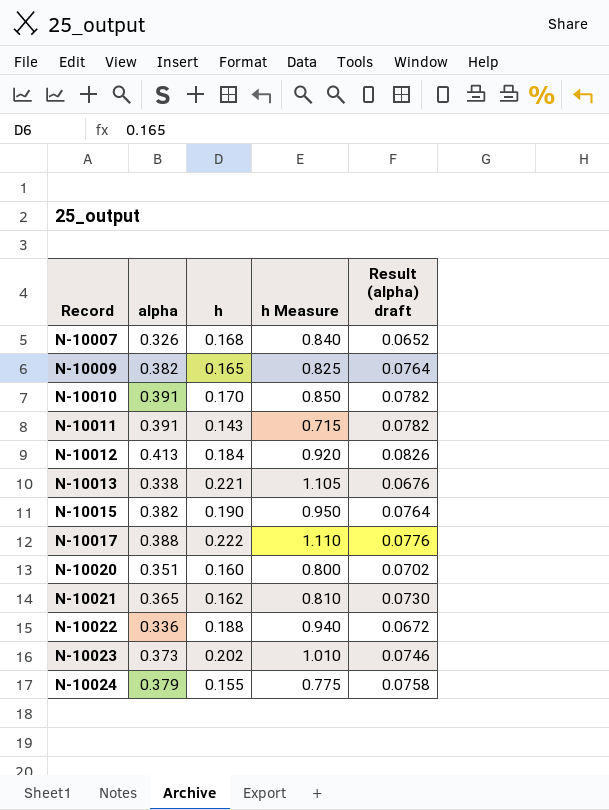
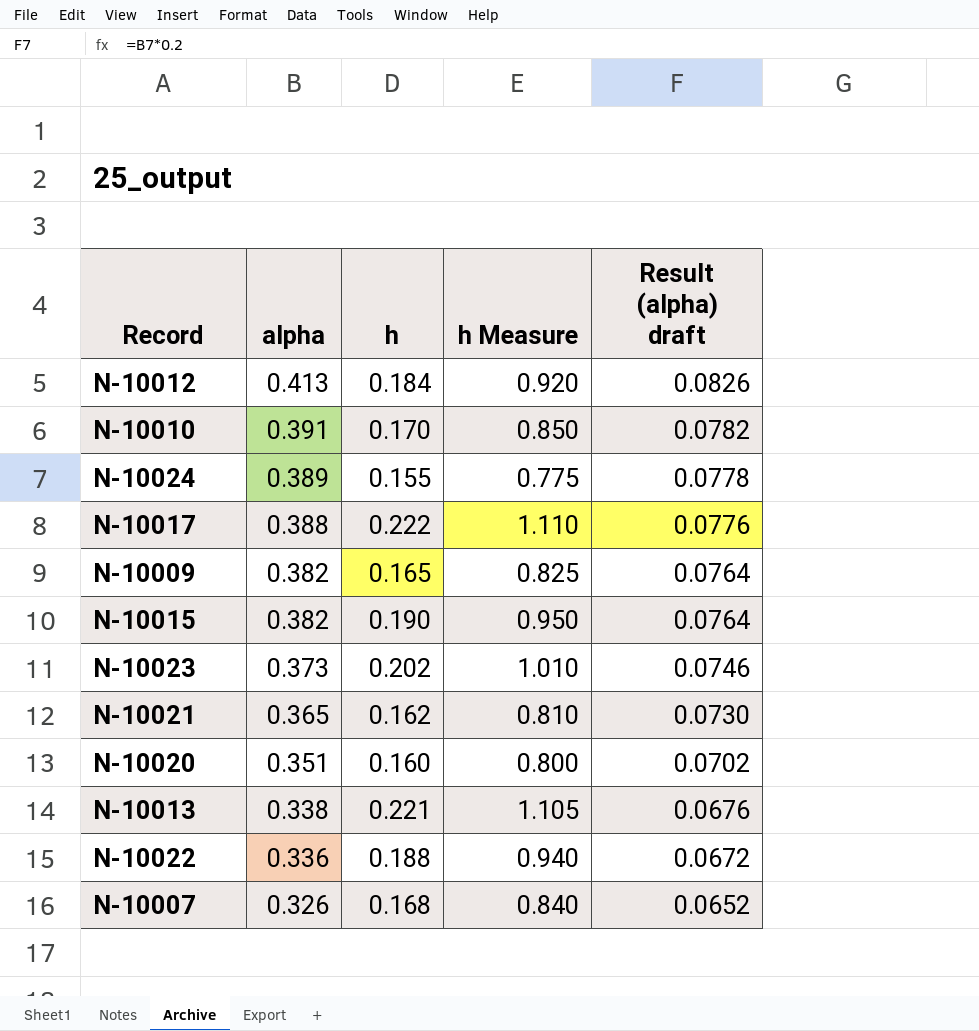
row order: Record ascending -> alpha descending
row N-10011: 0.391 | 0.143 | 0.715 | 0.0782 -> none
N-10024 | alpha: 0.379 -> 0.389
N-10024 | Result (alpha) draft: 0.0758 -> 0.0778

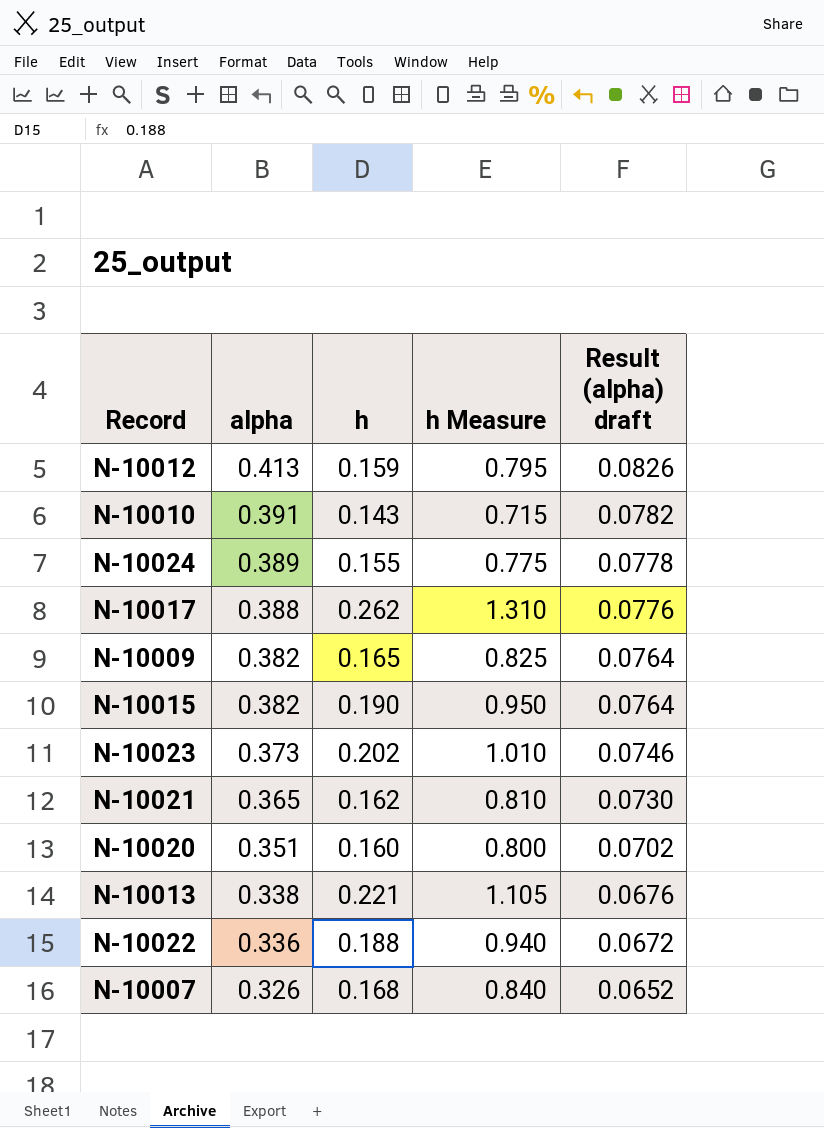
N-10012 | h: 0.184 -> 0.159
N-10012 | h Measure: 0.920 -> 0.795
N-10010 | h: 0.170 -> 0.143
N-10010 | h Measure: 0.850 -> 0.715
N-10017 | h: 0.222 -> 0.262
N-10017 | h Measure: 1.110 -> 1.310

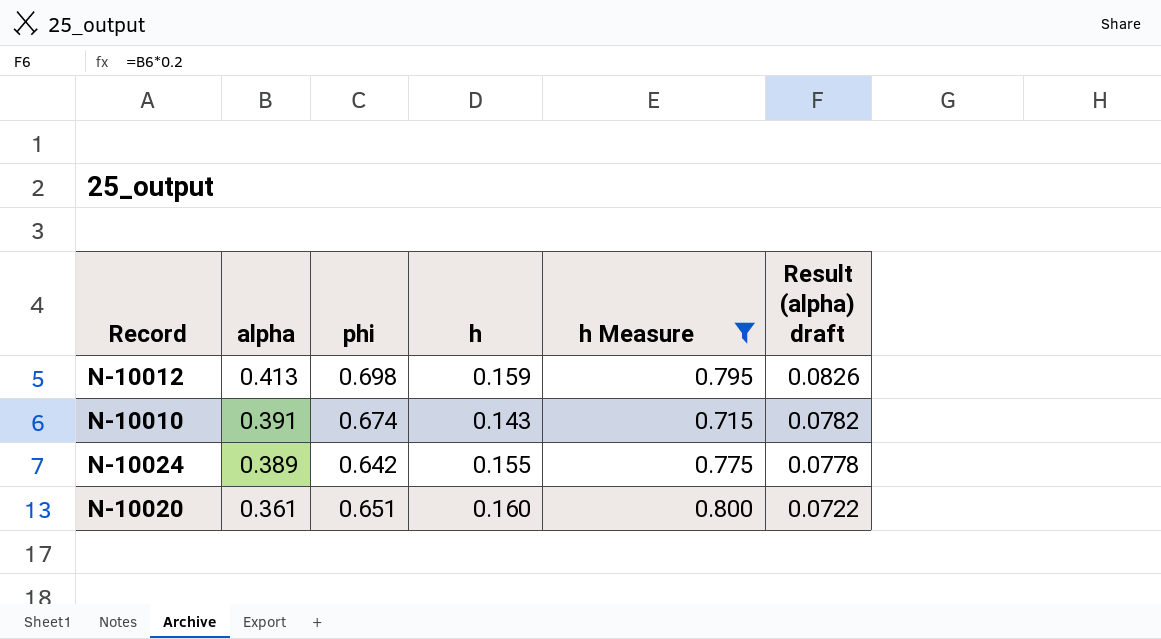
filter: none -> h Measure <= 0.800
column phi | position: none -> 3
N-10020 | alpha: 0.351 -> 0.361
N-10020 | Result (alpha) draft: 0.0702 -> 0.0722

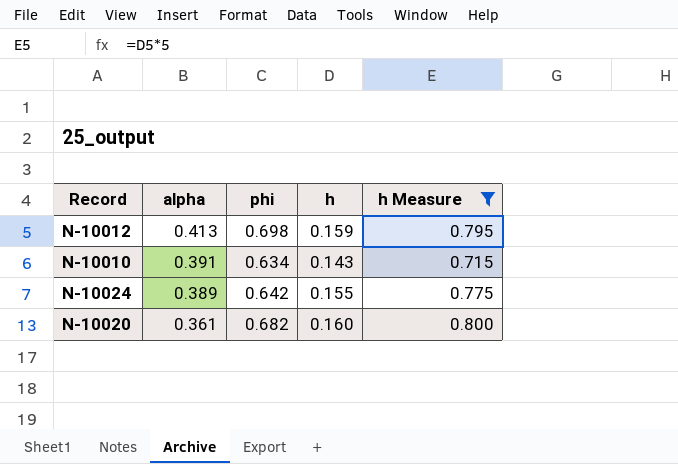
column Result (alpha) draft | formula: [alpha] * 0.2 -> none
N-10010 | phi: 0.674 -> 0.634
N-10020 | phi: 0.651 -> 0.682

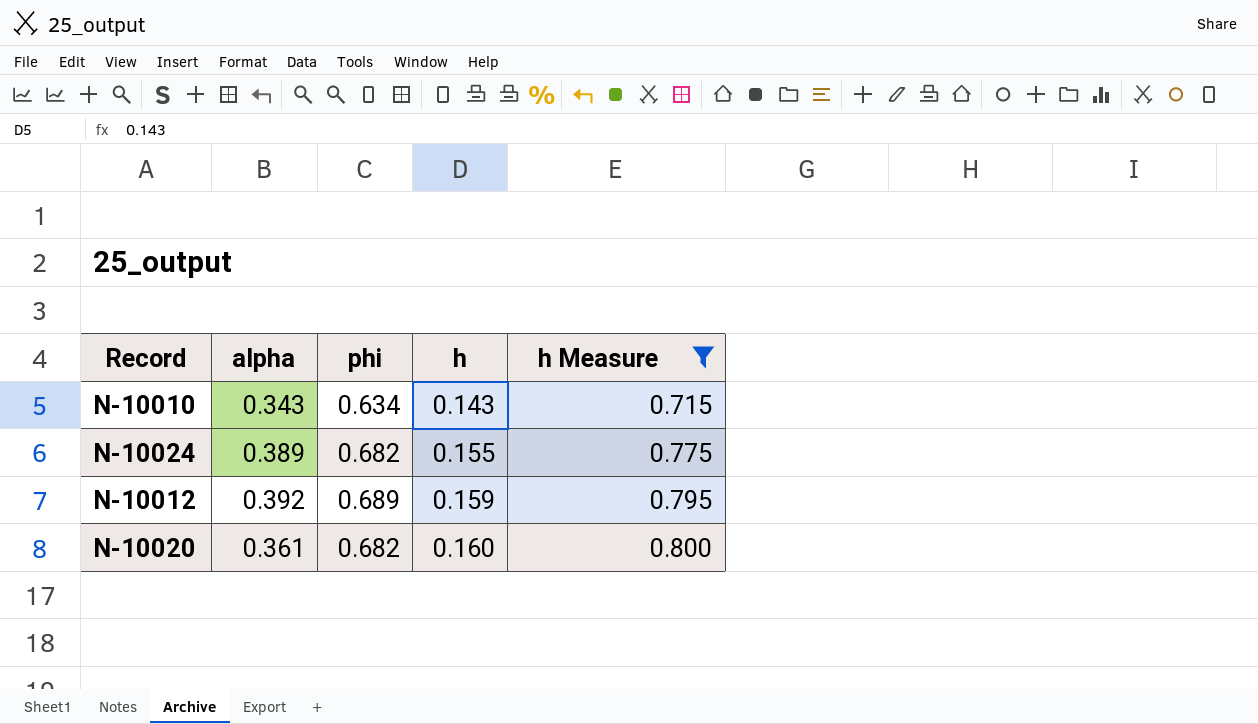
row order: alpha descending -> h ascending
N-10010 | alpha: 0.391 -> 0.343
N-10024 | phi: 0.642 -> 0.682
N-10012 | alpha: 0.413 -> 0.392
N-10012 | phi: 0.698 -> 0.689

